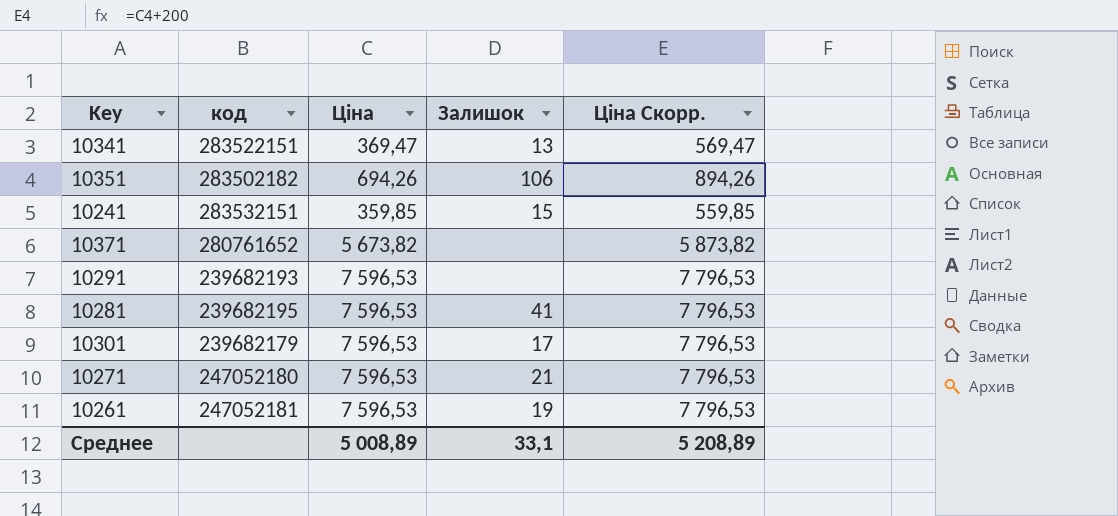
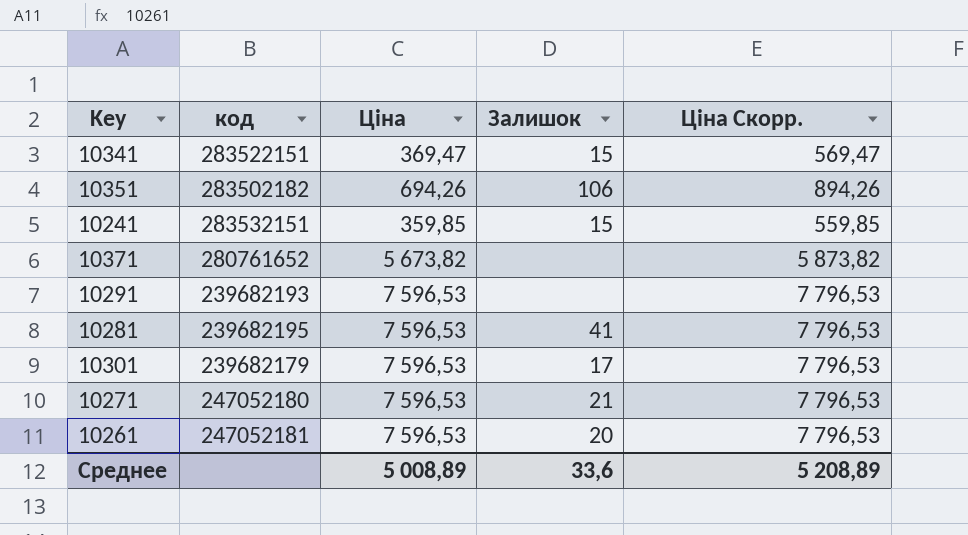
10341 | Залишок: 13 -> 15
10261 | Залишок: 19 -> 20
Среднее | Залишок: 33,1 -> 33,6

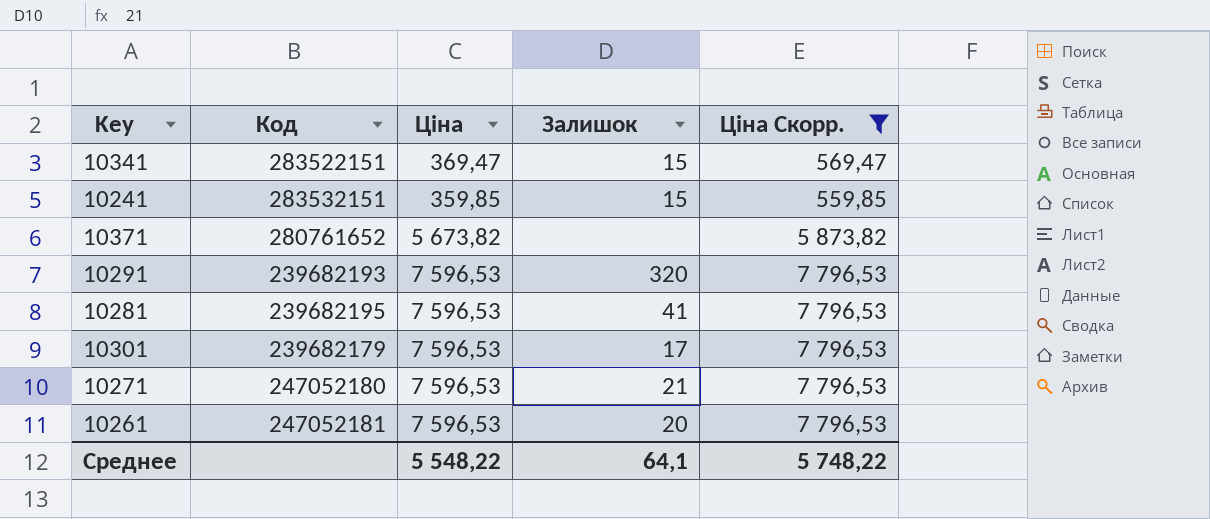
filter: none -> Ціна Скорр. != 894,26
column name: код -> Код
10291 | Залишок: none -> 320
Среднее | Ціна: 5 008,89 -> 5 548,22
Среднее | Залишок: 33,6 -> 64,1
Среднее | Ціна Скорр.: 5 208,89 -> 5 748,22

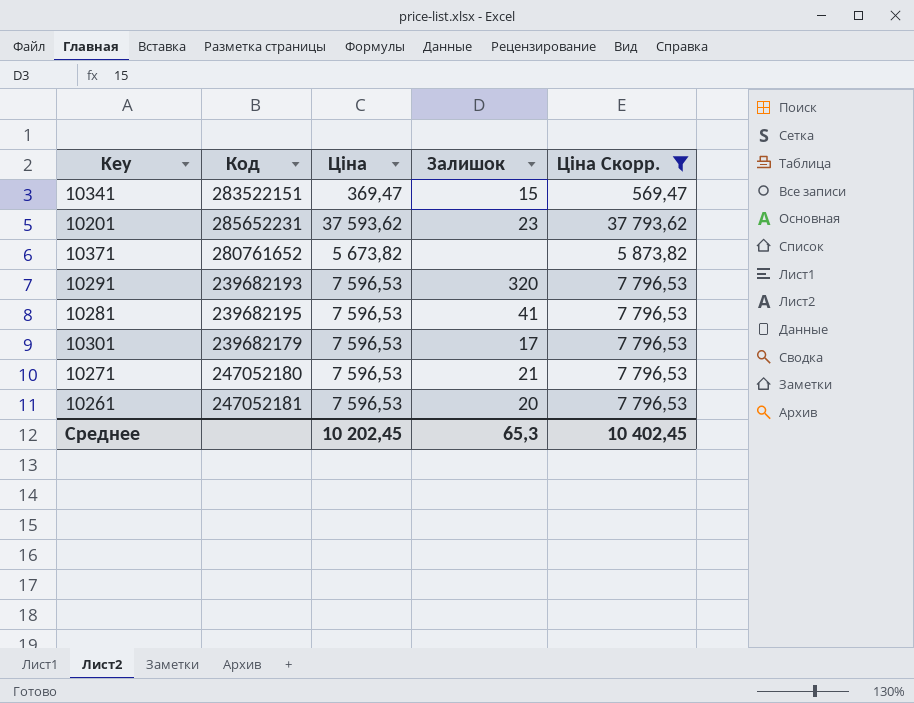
row 10241: 283532151 | 359,85 | 15 | 559,85 -> none
row 10201: none -> 285652231 | 37 593,62 | 23 | 37 793,62
Среднее | Ціна: 5 548,22 -> 10 202,45
Среднее | Залишок: 64,1 -> 65,3
Среднее | Ціна Скорр.: 5 748,22 -> 10 402,45

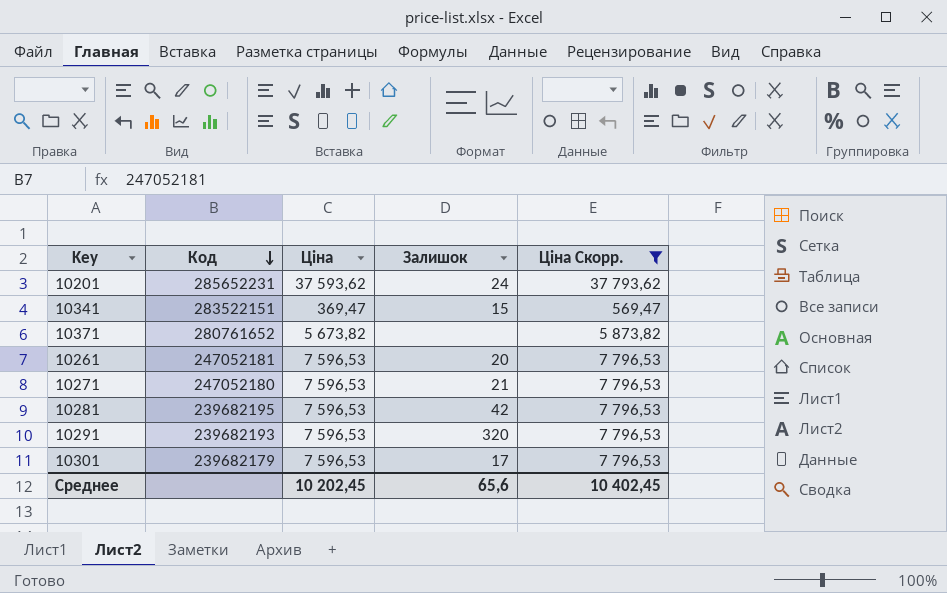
row order: none -> Код descending
10201 | Залишок: 23 -> 24
10281 | Залишок: 41 -> 42
Среднее | Залишок: 65,3 -> 65,6

